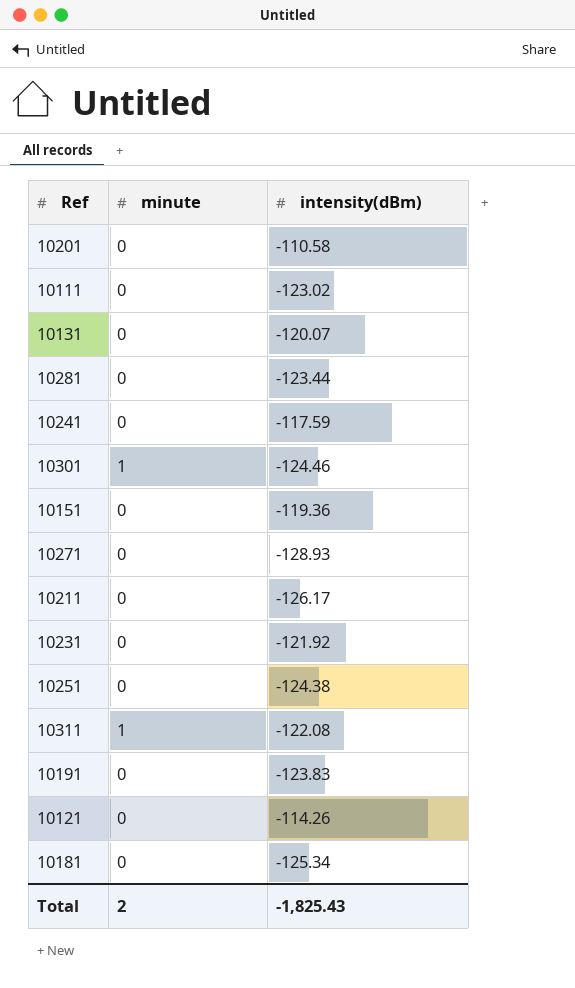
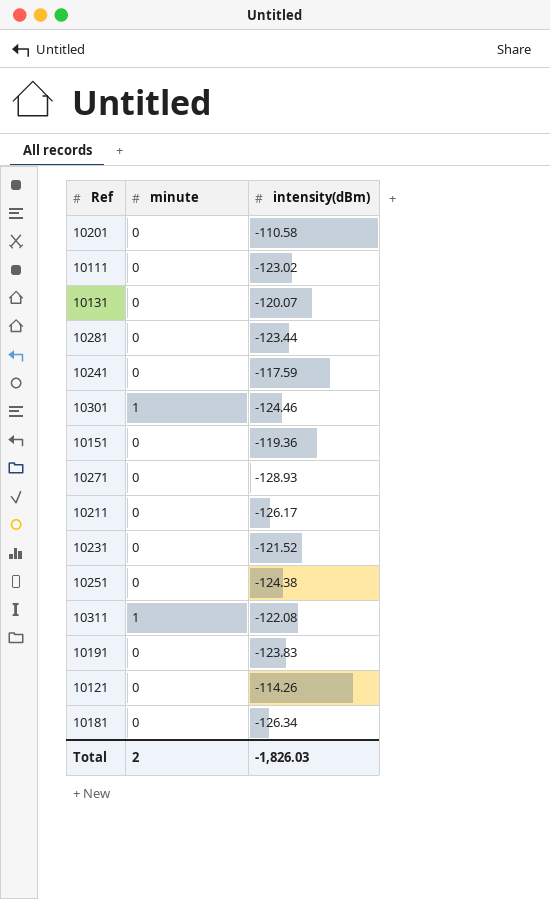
10231 | intensity(dBm): -121.92 -> -121.52
10181 | intensity(dBm): -125.34 -> -126.34
Total | intensity(dBm): -1,825.43 -> -1,826.03

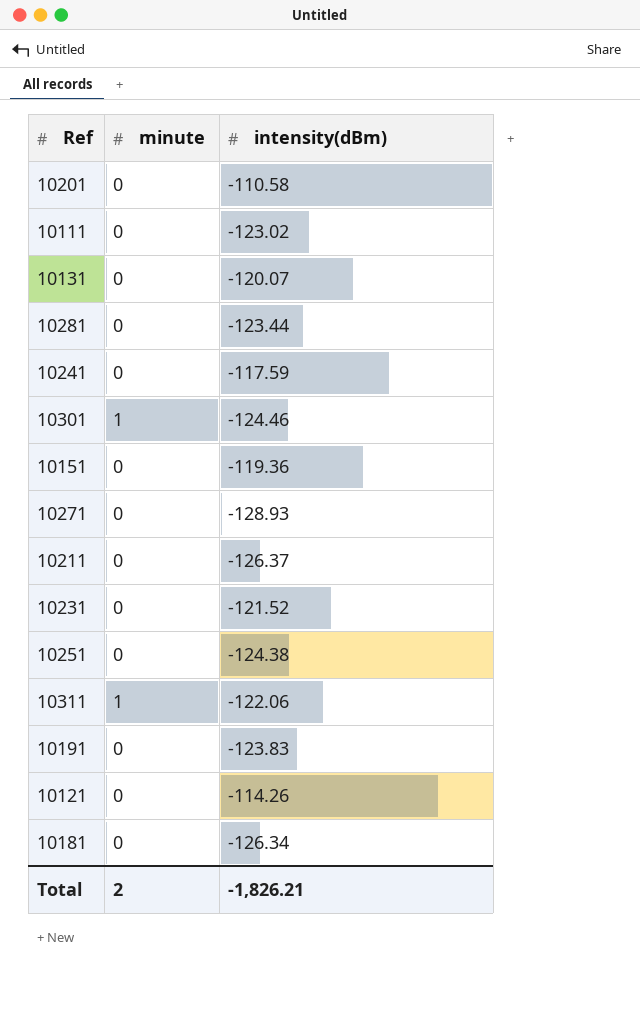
10211 | intensity(dBm): -126.17 -> -126.37
10311 | intensity(dBm): -122.08 -> -122.06
Total | intensity(dBm): -1,826.03 -> -1,826.21

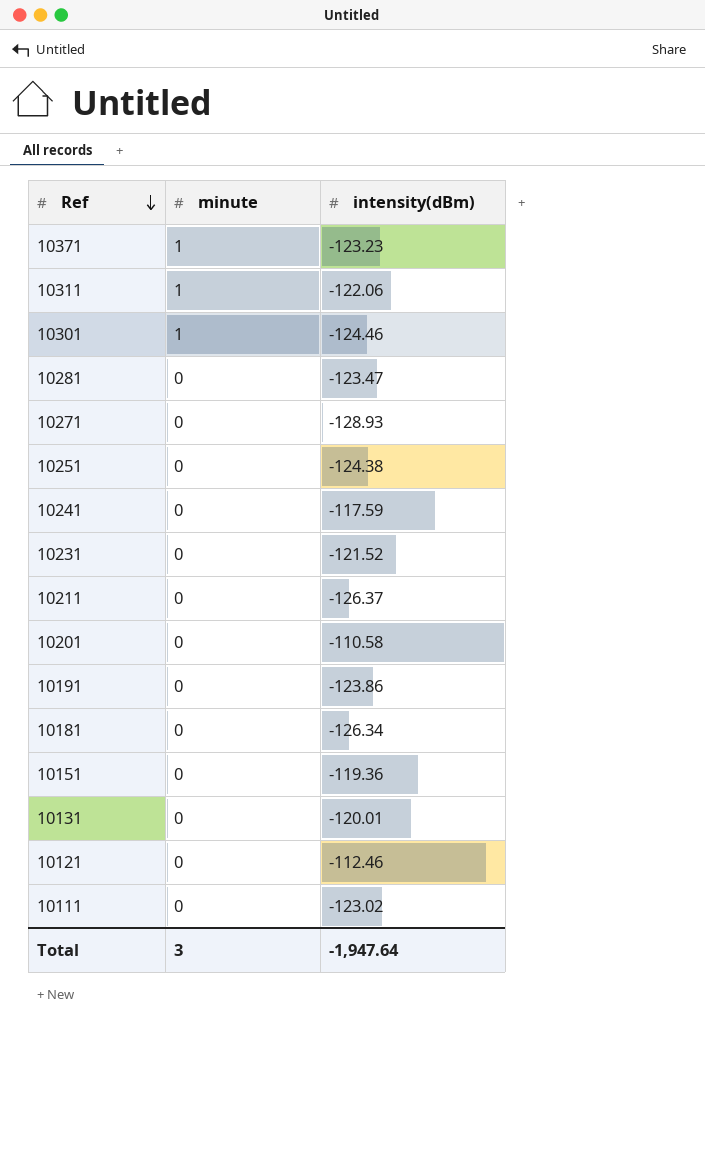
row order: none -> Ref descending
row 10371: none -> 1 | -123.23
10281 | intensity(dBm): -123.44 -> -123.47
10191 | intensity(dBm): -123.83 -> -123.86
10131 | intensity(dBm): -120.07 -> -120.01
10121 | intensity(dBm): -114.26 -> -112.46
Total | minute: 2 -> 3
Total | intensity(dBm): -1,826.21 -> -1,947.64

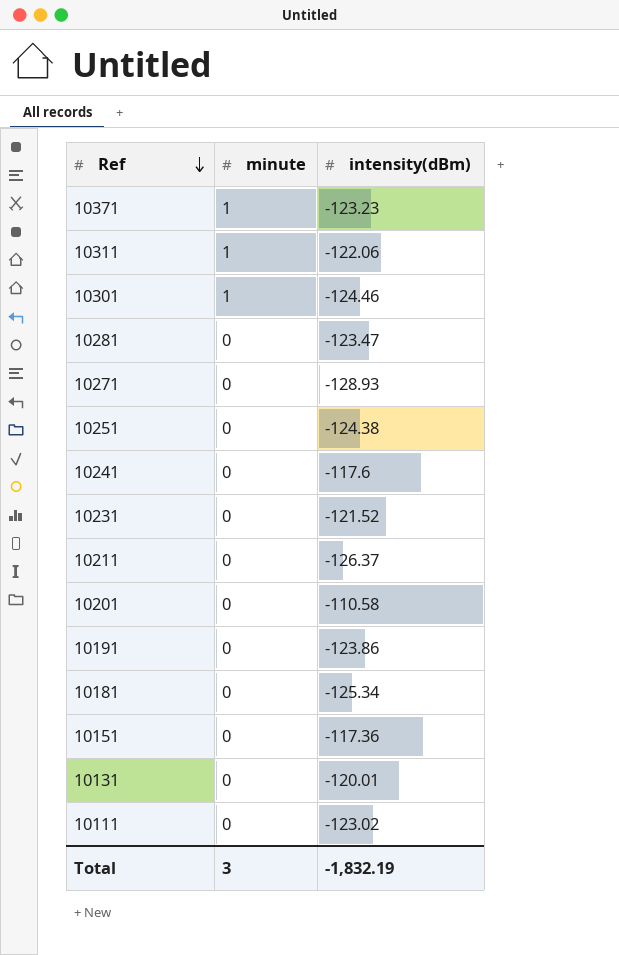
row 10121: 0 | -112.46 -> none
10241 | intensity(dBm): -117.59 -> -117.6
10181 | intensity(dBm): -126.34 -> -125.34
10151 | intensity(dBm): -119.36 -> -117.36
Total | intensity(dBm): -1,947.64 -> -1,832.19

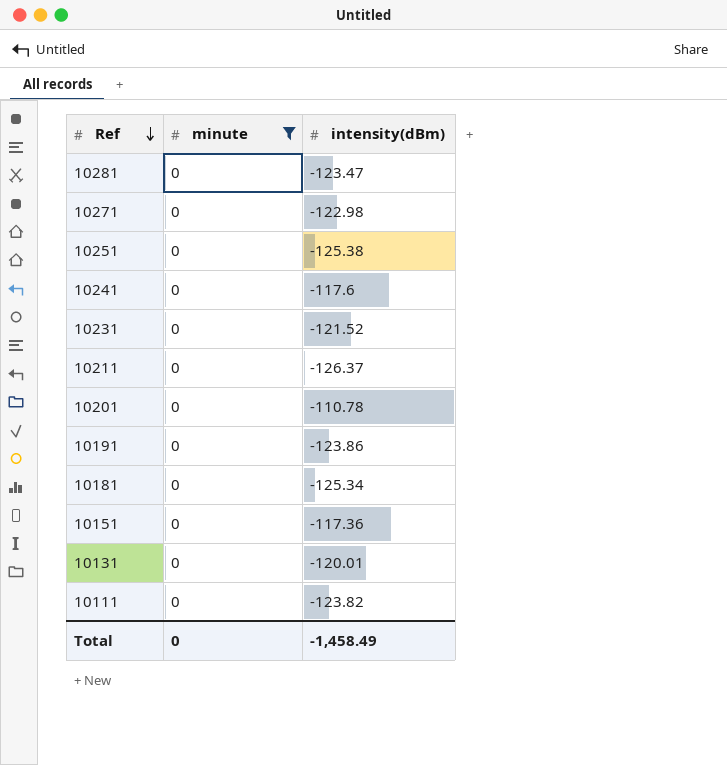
filter: none -> minute = 0
10271 | intensity(dBm): -128.93 -> -122.98
10251 | intensity(dBm): -124.38 -> -125.38
10201 | intensity(dBm): -110.58 -> -110.78
10111 | intensity(dBm): -123.02 -> -123.82
Total | minute: 3 -> 0
Total | intensity(dBm): -1,832.19 -> -1,458.49

